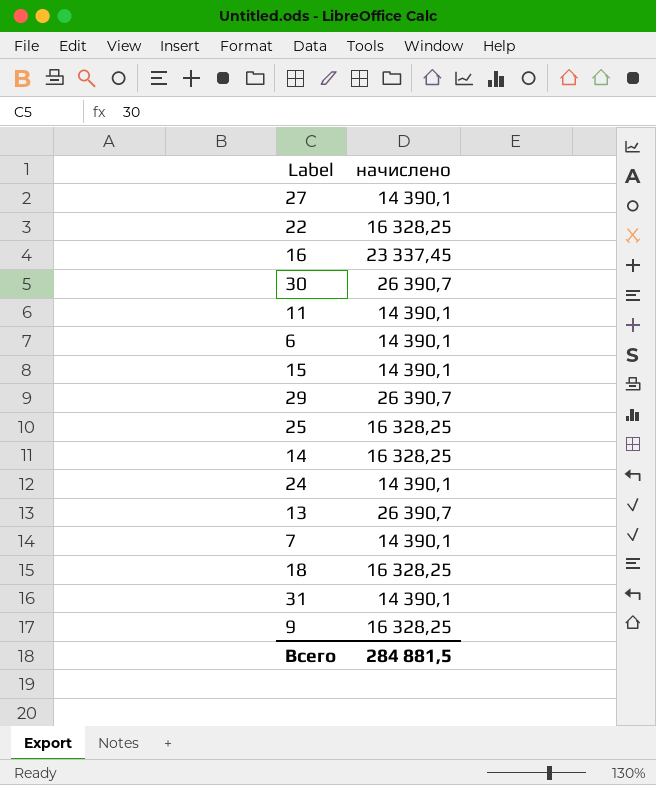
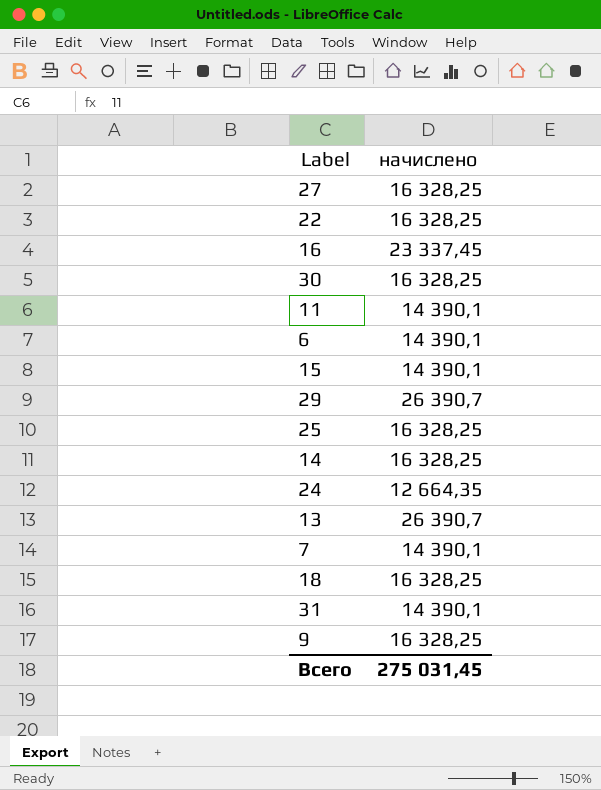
27 | начислено: 14 390,1 -> 16 328,25
30 | начислено: 26 390,7 -> 16 328,25
24 | начислено: 14 390,1 -> 12 664,35
Всего | начислено: 284 881,5 -> 275 031,45

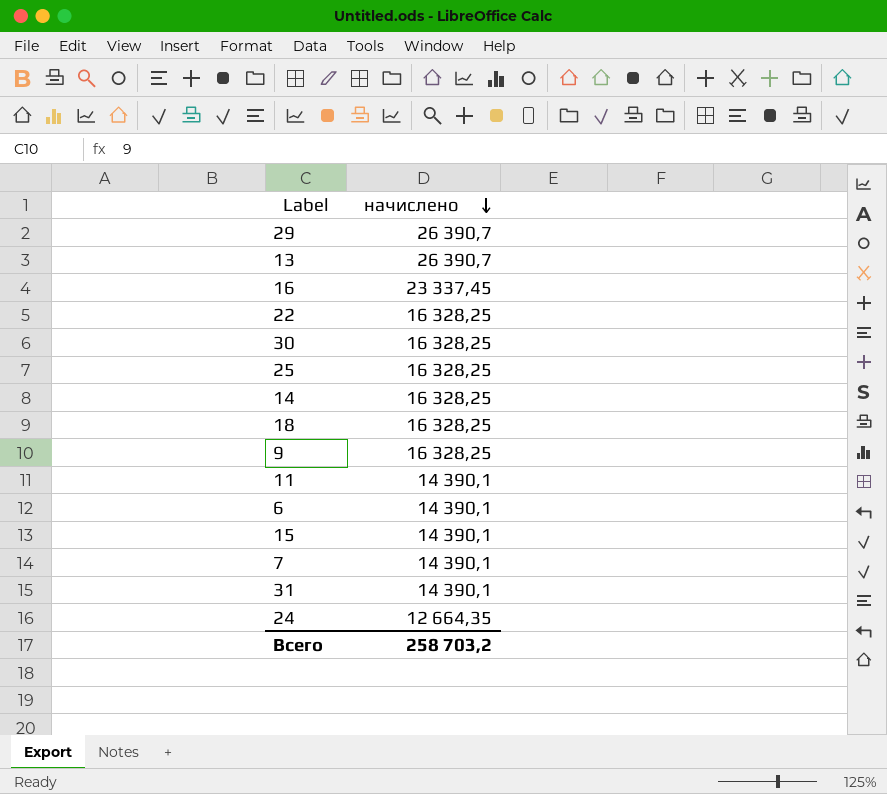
row order: none -> начислено descending
row 27: 16 328,25 -> none
Всего | начислено: 275 031,45 -> 258 703,2

